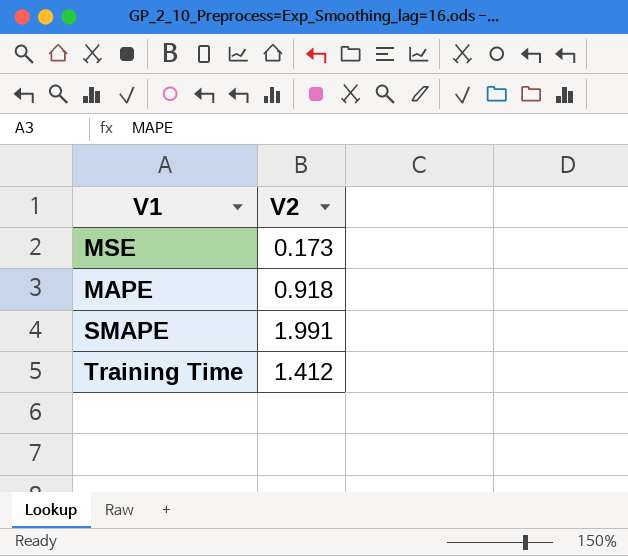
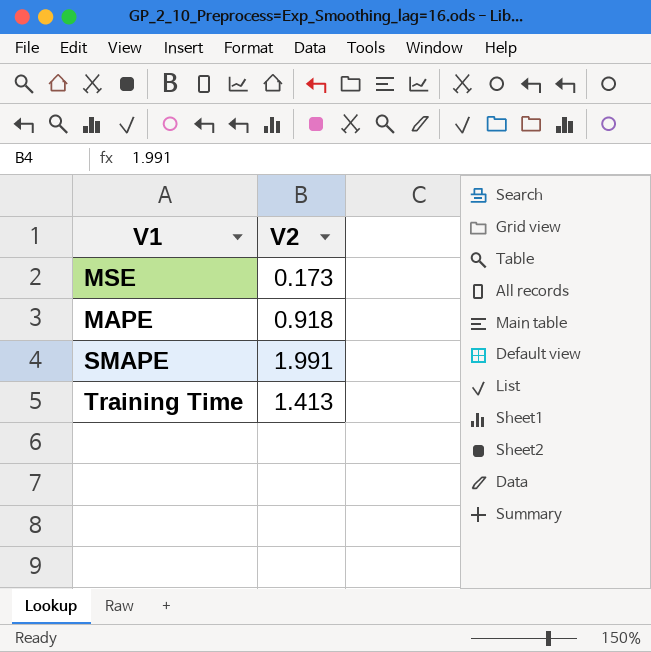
Training Time | V2: 1.412 -> 1.413

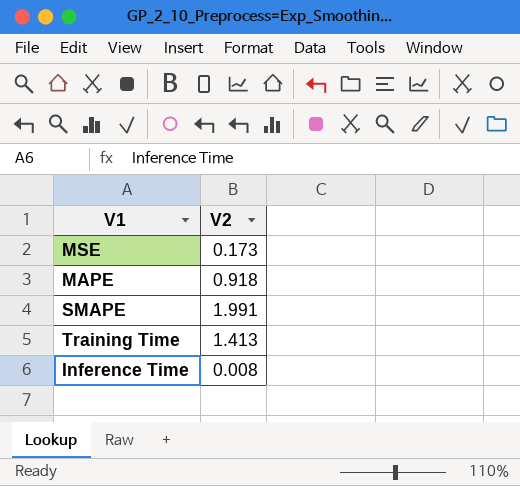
row Inference Time: none -> 0.008

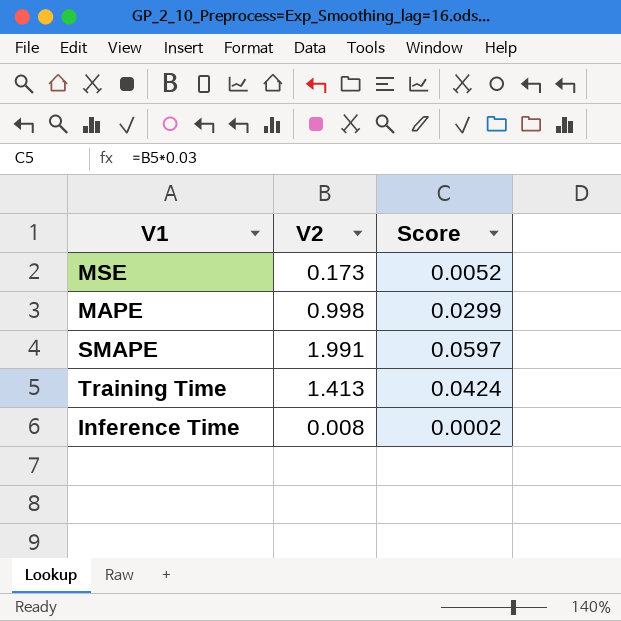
column Score | formula: none -> [V2] * 0.03
MAPE | V2: 0.918 -> 0.998

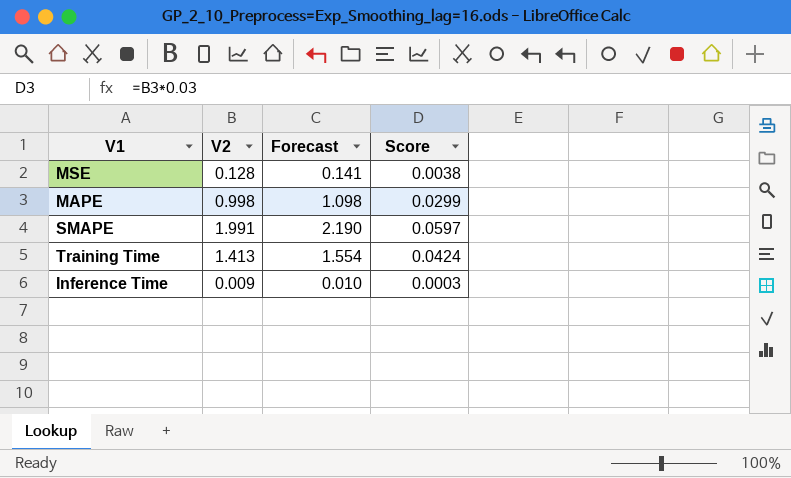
column Forecast | formula: none -> [V2] * 1.1
MSE | V2: 0.173 -> 0.128
MSE | Score: 0.0052 -> 0.0038
Inference Time | V2: 0.008 -> 0.009
Inference Time | Score: 0.0002 -> 0.0003

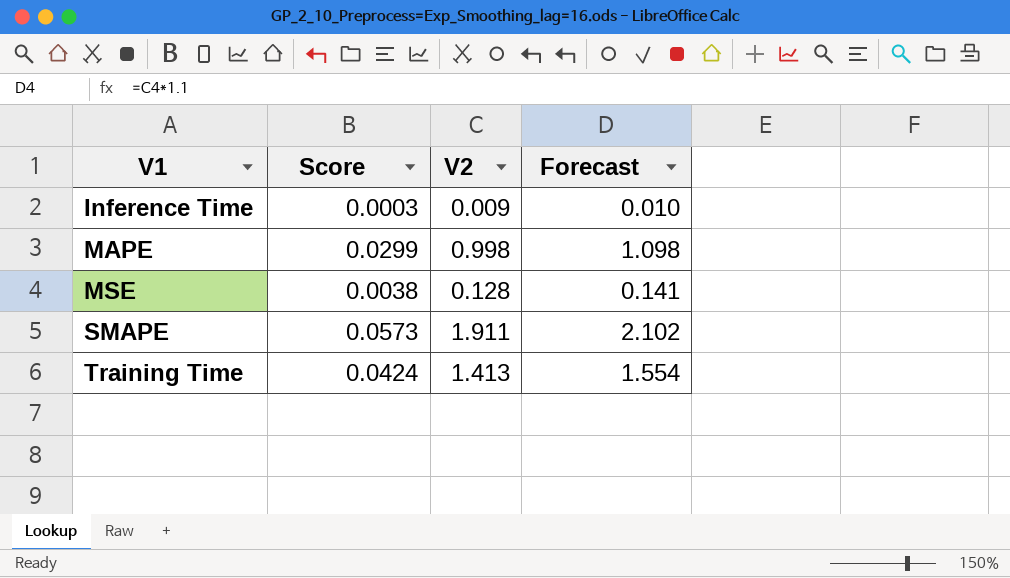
row order: none -> V1 ascending
column Score | position: 4 -> 2
SMAPE | Score: 0.0597 -> 0.0573
SMAPE | V2: 1.991 -> 1.911
SMAPE | Forecast: 2.190 -> 2.102

